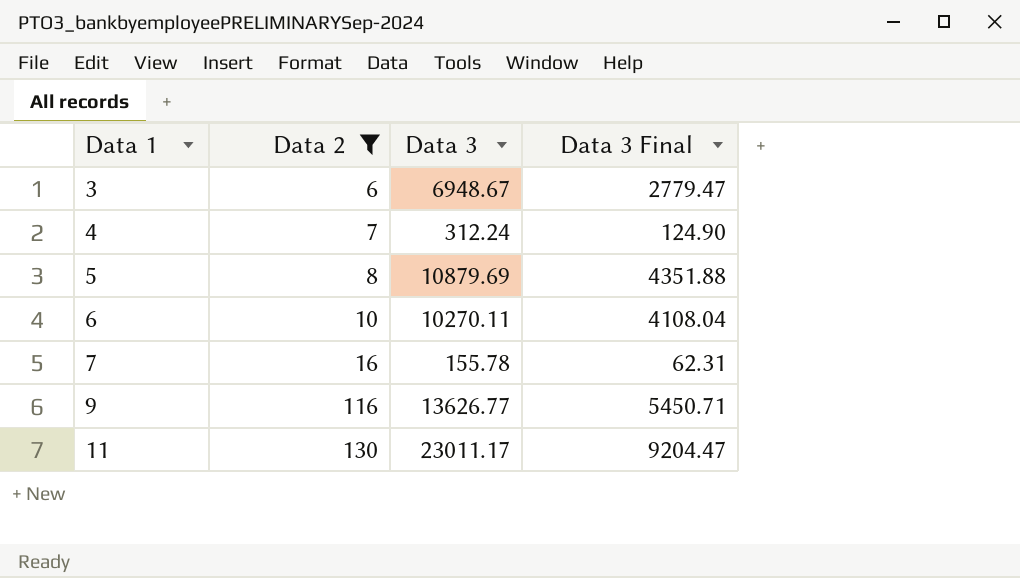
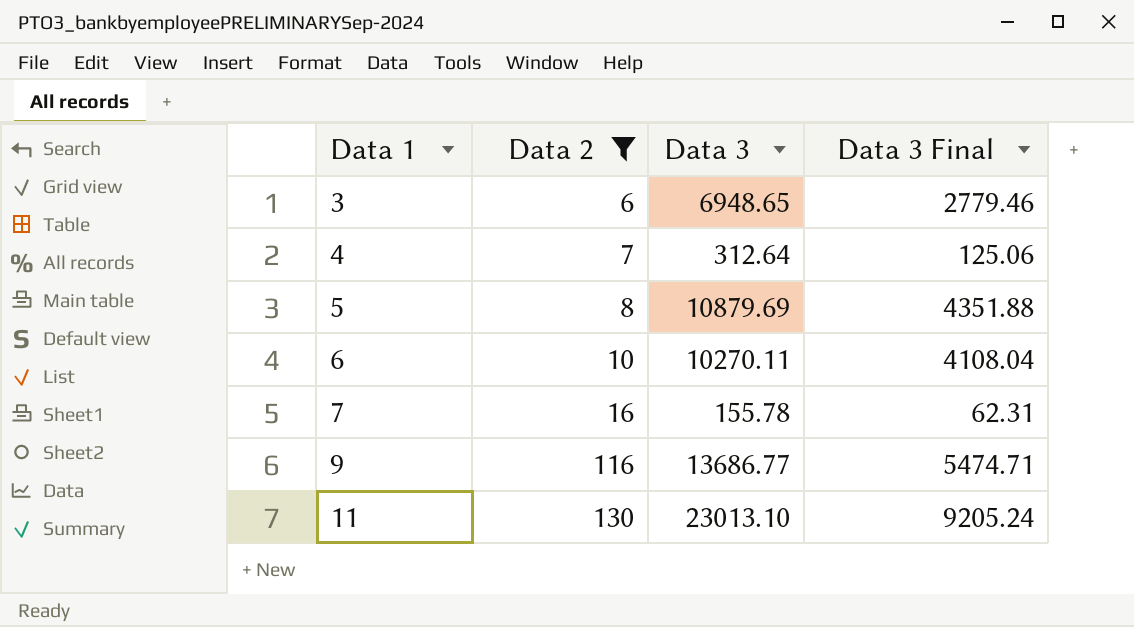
3 | Data 3: 6948.67 -> 6948.65
3 | Data 3 Final: 2779.47 -> 2779.46
4 | Data 3: 312.24 -> 312.64
4 | Data 3 Final: 124.90 -> 125.06
9 | Data 3: 13626.77 -> 13686.77
9 | Data 3 Final: 5450.71 -> 5474.71
11 | Data 3: 23011.17 -> 23013.10
11 | Data 3 Final: 9204.47 -> 9205.24

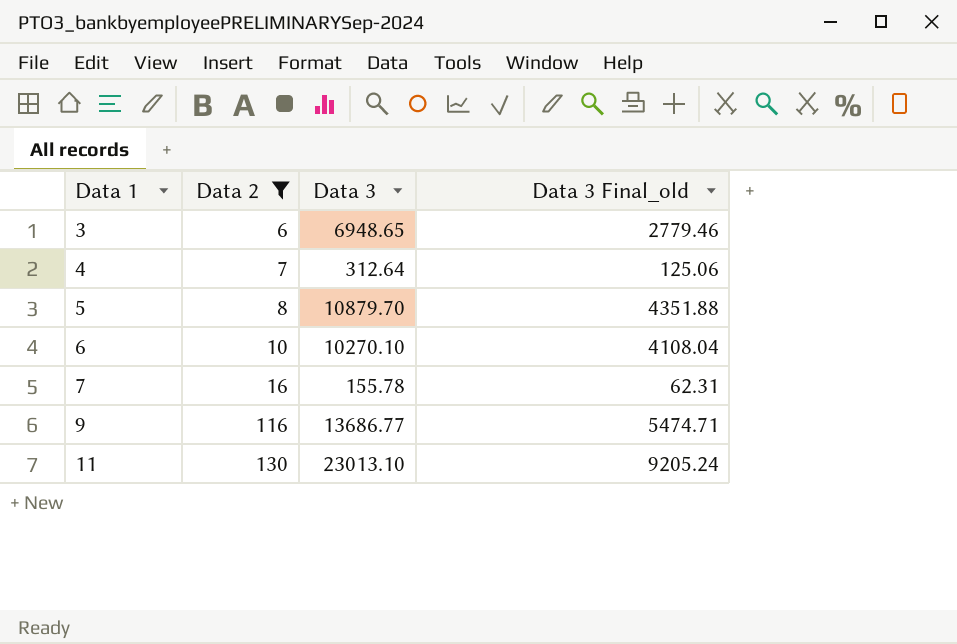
column name: Data 3 Final -> Data 3 Final_old
5 | Data 3: 10879.69 -> 10879.70
6 | Data 3: 10270.11 -> 10270.10

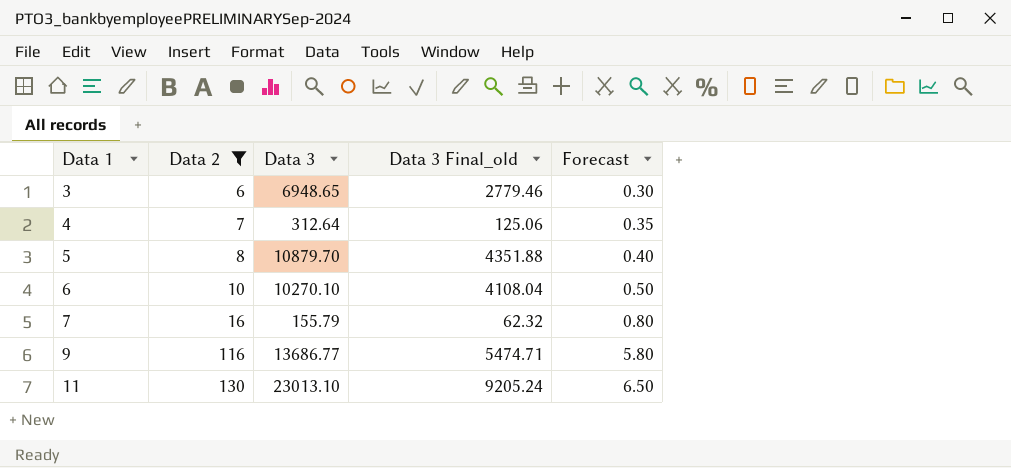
column Forecast | formula: none -> [Data 2] * 0.05
7 | Data 3: 155.78 -> 155.79
7 | Data 3 Final_old: 62.31 -> 62.32

